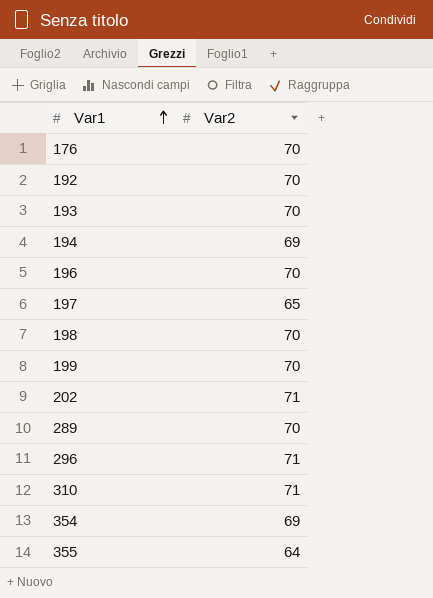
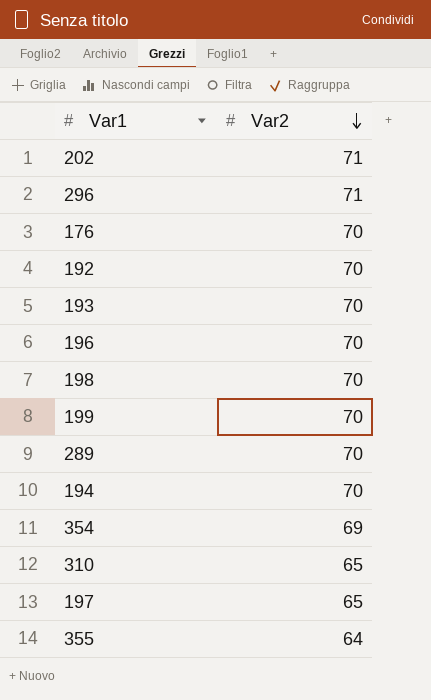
row order: Var1 ascending -> Var2 descending
194 | Var2: 69 -> 70
310 | Var2: 71 -> 65

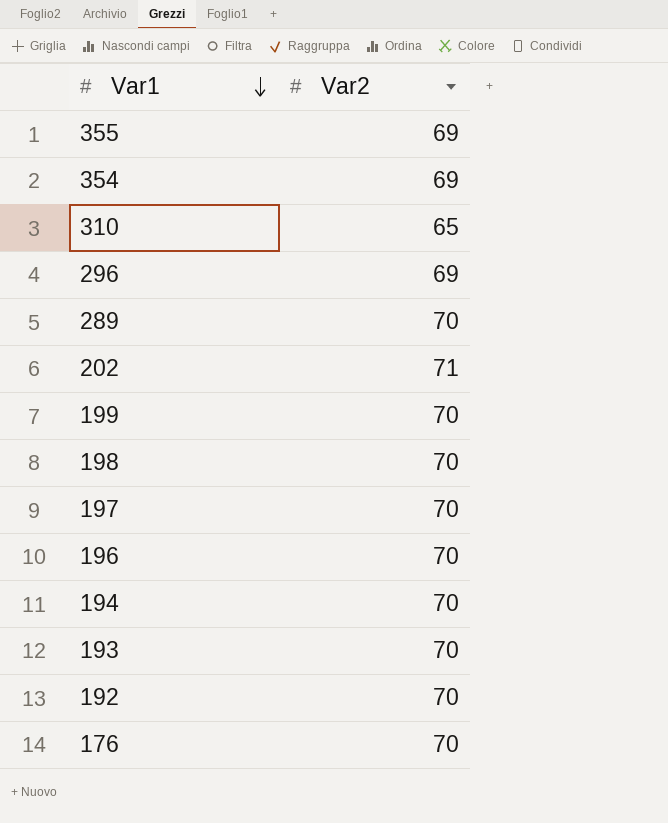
row order: Var2 descending -> Var1 descending
355 | Var2: 64 -> 69
296 | Var2: 71 -> 69
197 | Var2: 65 -> 70

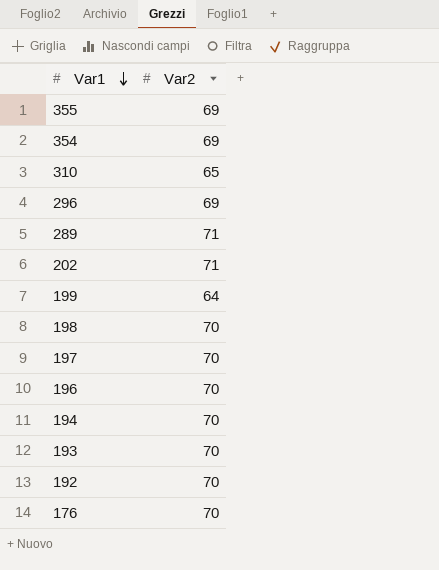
289 | Var2: 70 -> 71
199 | Var2: 70 -> 64

